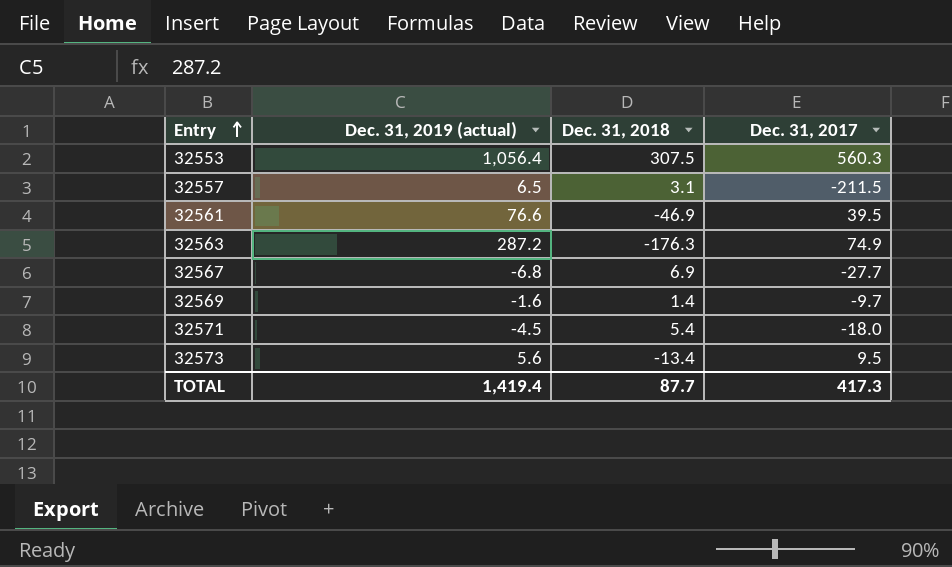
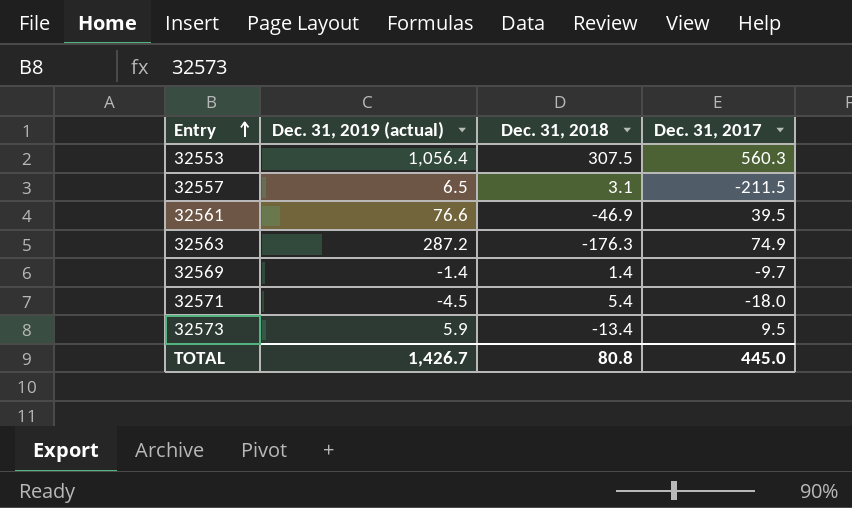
row 32567: -6.8 | 6.9 | -27.7 -> none
32569 | Dec. 31, 2019 (actual): -1.6 -> -1.4
32573 | Dec. 31, 2019 (actual): 5.6 -> 5.9
TOTAL | Dec. 31, 2019 (actual): 1,419.4 -> 1,426.7
TOTAL | Dec. 31, 2018: 87.7 -> 80.8
TOTAL | Dec. 31, 2017: 417.3 -> 445.0

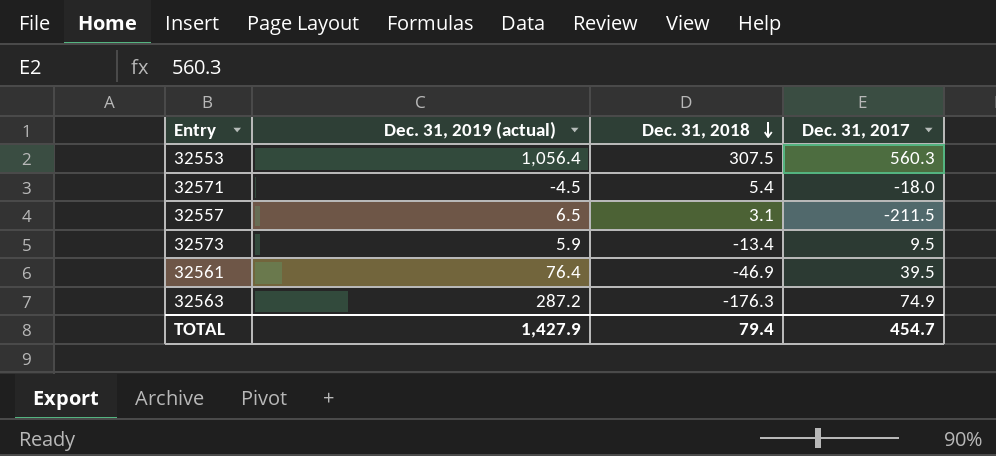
row order: Entry ascending -> Dec. 31, 2018 descending
row 32569: -1.4 | 1.4 | -9.7 -> none
32561 | Dec. 31, 2019 (actual): 76.6 -> 76.4
TOTAL | Dec. 31, 2019 (actual): 1,426.7 -> 1,427.9
TOTAL | Dec. 31, 2018: 80.8 -> 79.4
TOTAL | Dec. 31, 2017: 445.0 -> 454.7

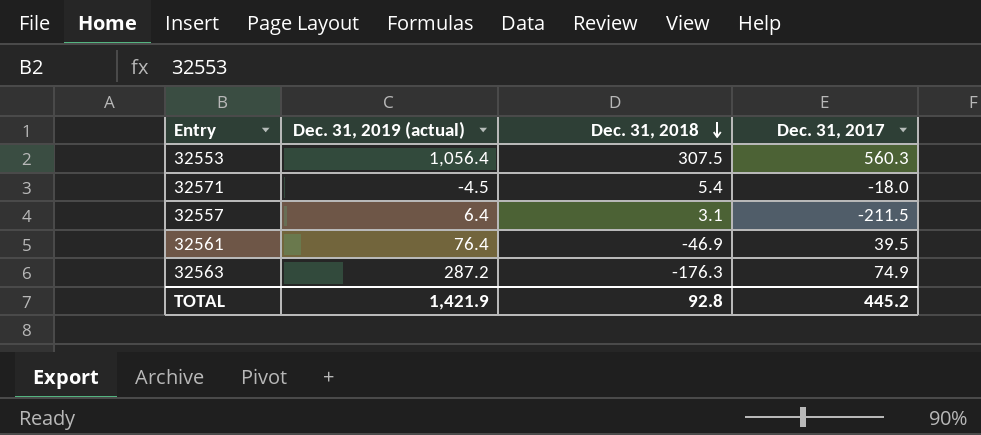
row 32573: 5.9 | -13.4 | 9.5 -> none
32557 | Dec. 31, 2019 (actual): 6.5 -> 6.4
TOTAL | Dec. 31, 2019 (actual): 1,427.9 -> 1,421.9
TOTAL | Dec. 31, 2018: 79.4 -> 92.8
TOTAL | Dec. 31, 2017: 454.7 -> 445.2

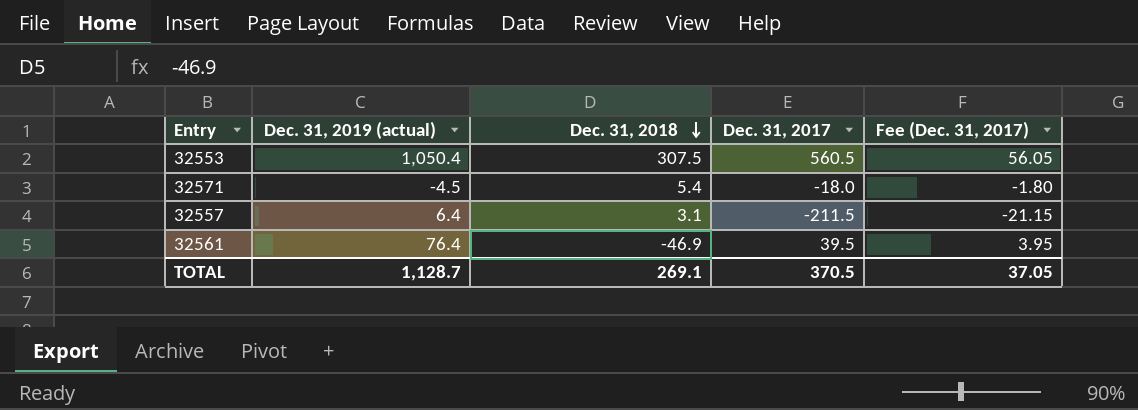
column Fee (Dec. 31, 2017) | formula: none -> [Dec. 31, 2017] * 0.1
row 32563: 287.2 | -176.3 | 74.9 -> none
32553 | Dec. 31, 2019 (actual): 1,056.4 -> 1,050.4
32553 | Dec. 31, 2017: 560.3 -> 560.5
TOTAL | Dec. 31, 2019 (actual): 1,421.9 -> 1,128.7
TOTAL | Dec. 31, 2018: 92.8 -> 269.1
TOTAL | Dec. 31, 2017: 445.2 -> 370.5

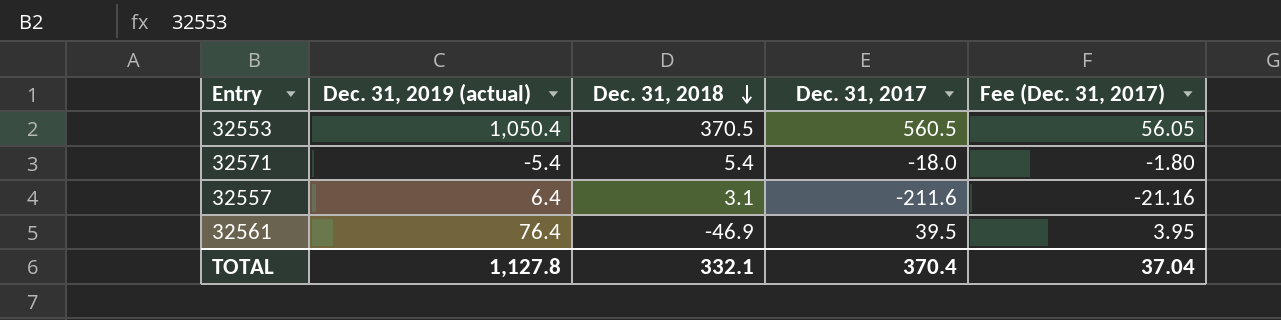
32553 | Dec. 31, 2018: 307.5 -> 370.5
32571 | Dec. 31, 2019 (actual): -4.5 -> -5.4
32557 | Dec. 31, 2017: -211.5 -> -211.6
32557 | Fee (Dec. 31, 2017): -21.15 -> -21.16
TOTAL | Dec. 31, 2019 (actual): 1,128.7 -> 1,127.8
TOTAL | Dec. 31, 2018: 269.1 -> 332.1
TOTAL | Dec. 31, 2017: 370.5 -> 370.4
TOTAL | Fee (Dec. 31, 2017): 37.05 -> 37.04

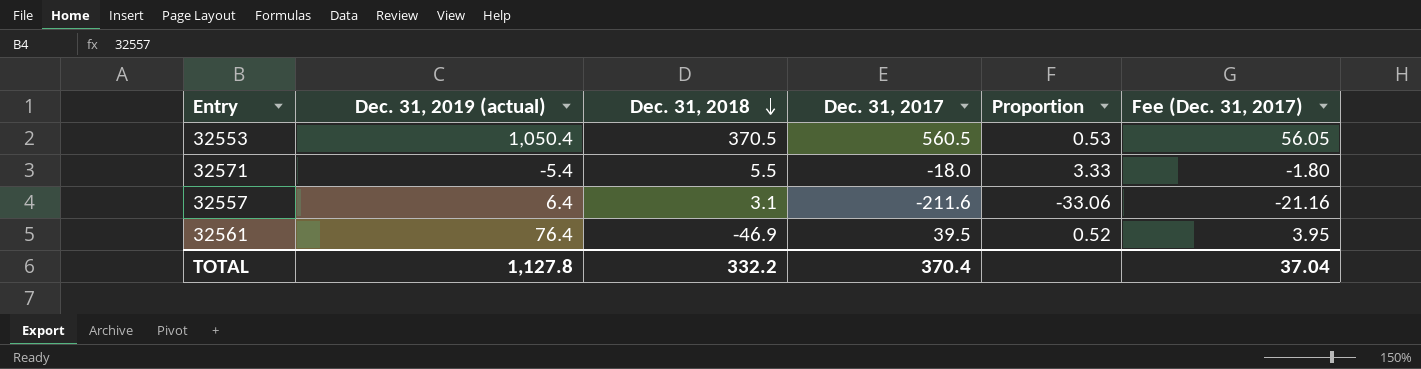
column Proportion | formula: none -> [Dec. 31, 2017] / [Dec. 31, 2019 (actual)]
32571 | Dec. 31, 2018: 5.4 -> 5.5
TOTAL | Dec. 31, 2018: 332.1 -> 332.2

